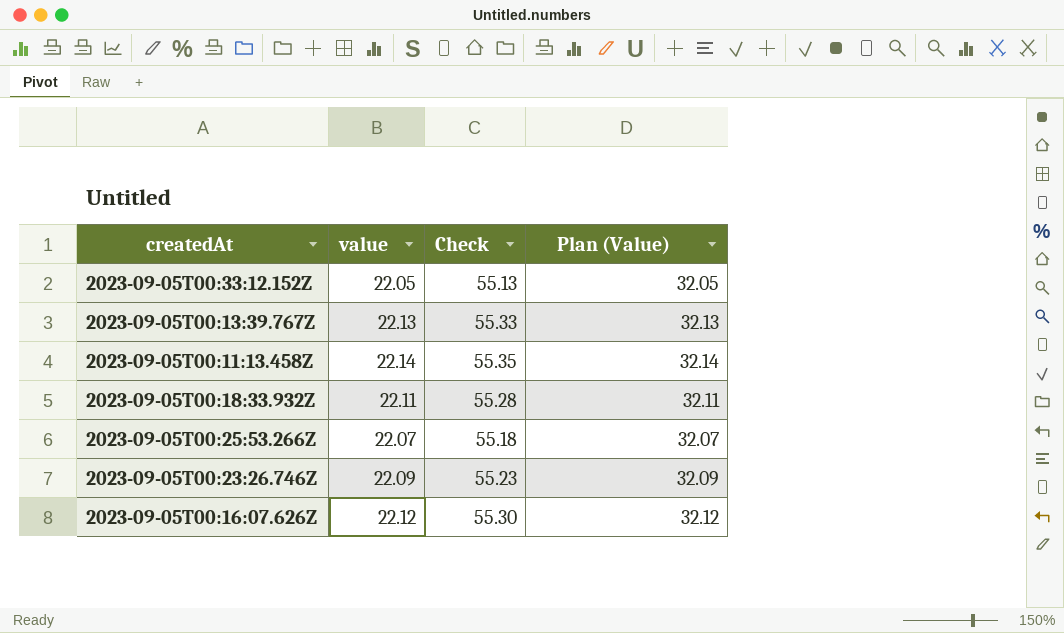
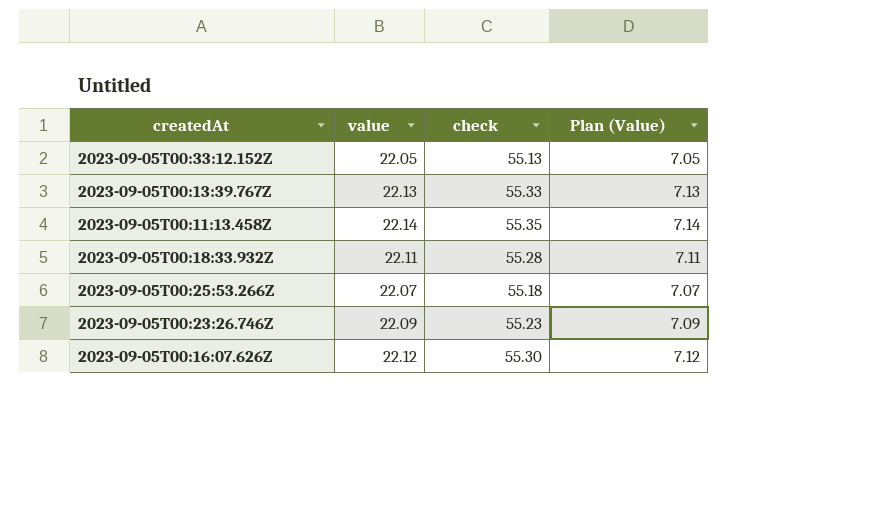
column name: Check -> check
column Plan (Value) | formula: [value] + 10 -> [value] - 15

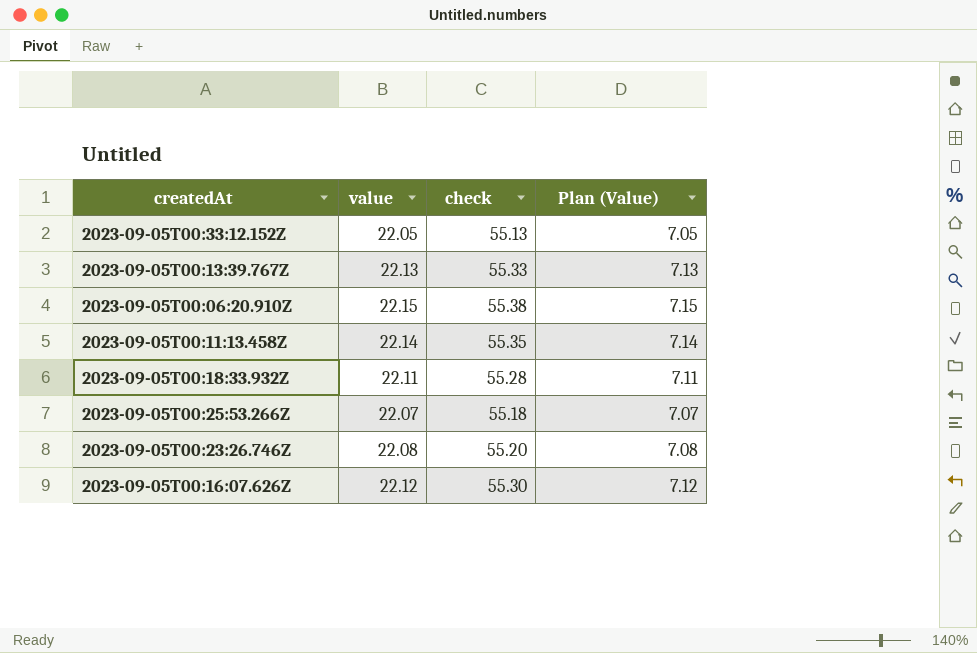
row 2023-09-05T00:06:20.910Z: none -> 22.15 | 55.38 | 7.15
2023-09-05T00:23:26.746Z | value: 22.09 -> 22.08
2023-09-05T00:23:26.746Z | check: 55.23 -> 55.20
2023-09-05T00:23:26.746Z | Plan (Value): 7.09 -> 7.08

